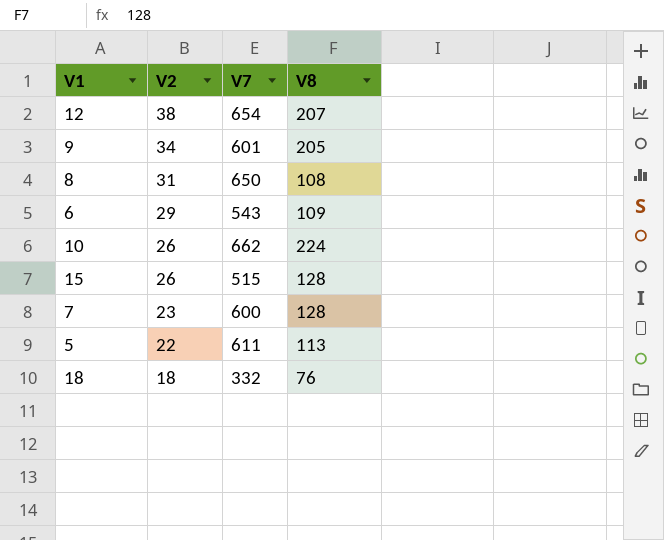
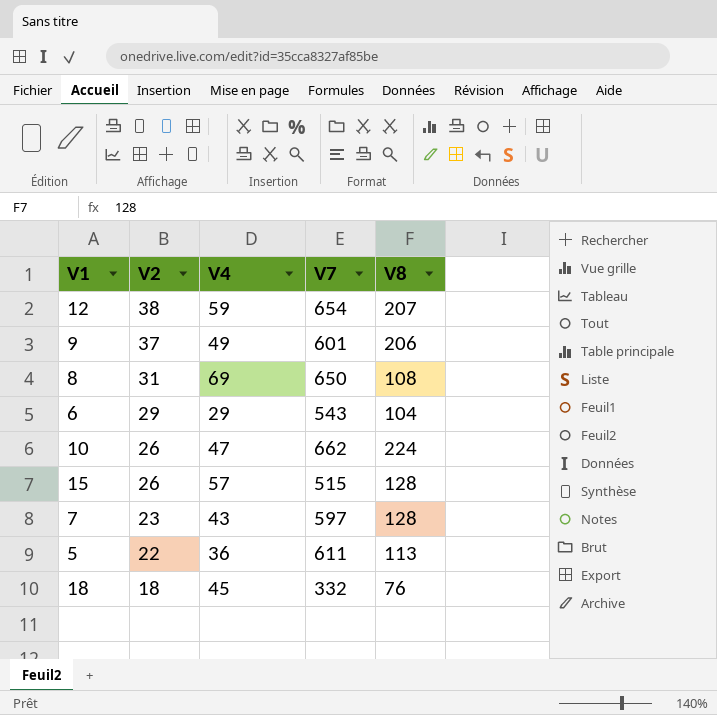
column V4 | position: none -> 3
9 | V2: 34 -> 37
9 | V8: 205 -> 206
6 | V8: 109 -> 104
7 | V7: 600 -> 597

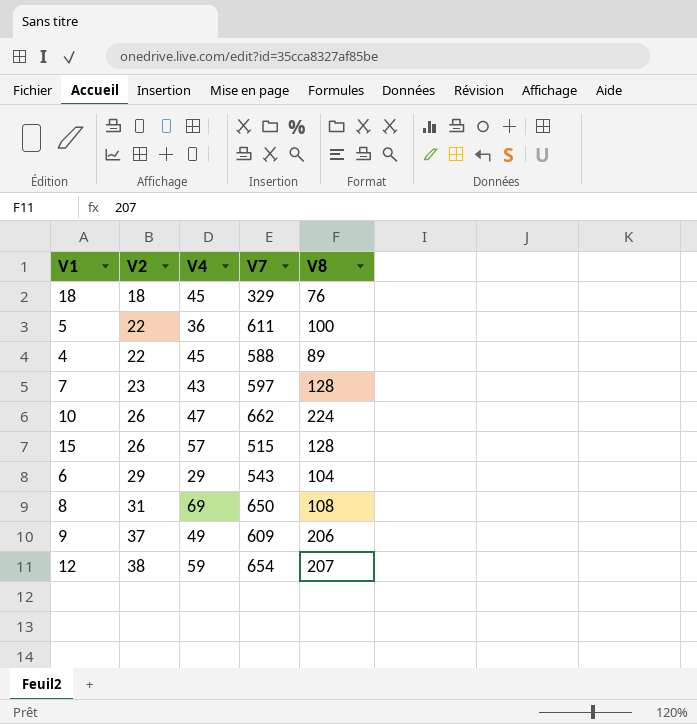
row order: V2 descending -> V2 ascending
18 | V7: 332 -> 329
5 | V8: 113 -> 100
row 4: none -> 22 | 45 | 588 | 89
9 | V7: 601 -> 609

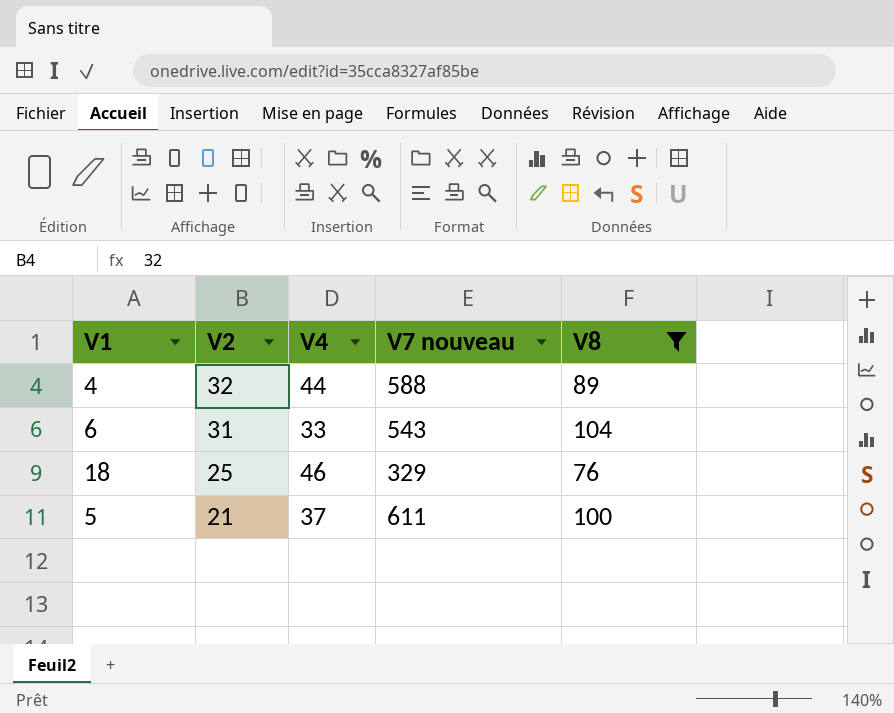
filter: none -> V8 <= 104
row order: V2 ascending -> V2 descending
column name: V7 -> V7 nouveau
4 | V2: 22 -> 32
4 | V4: 45 -> 44
6 | V2: 29 -> 31
6 | V4: 29 -> 33
18 | V2: 18 -> 25
18 | V4: 45 -> 46
5 | V2: 22 -> 21
5 | V4: 36 -> 37

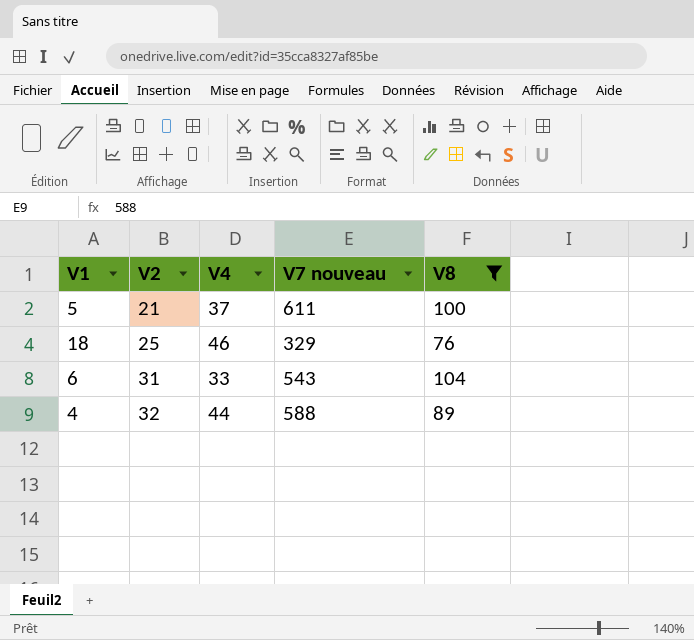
row order: V2 descending -> V2 ascending

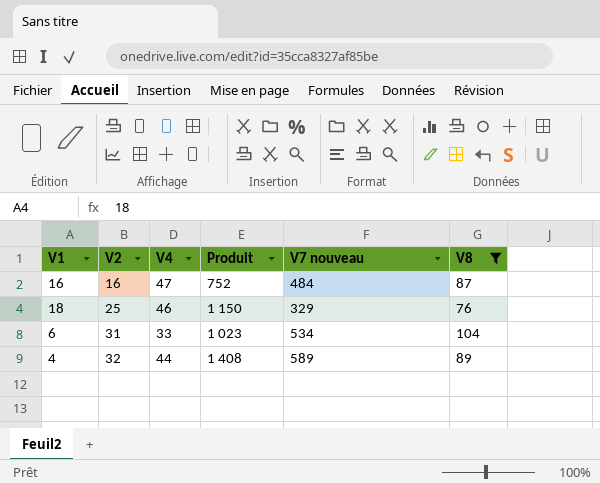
column Produit | formula: none -> [V2] * [V4]
row 5: 21 | 37 | 611 | 100 -> none
row 16: none -> 16 | 47 | 752 | 484 | 87
6 | V7 nouveau: 543 -> 534
4 | V7 nouveau: 588 -> 589

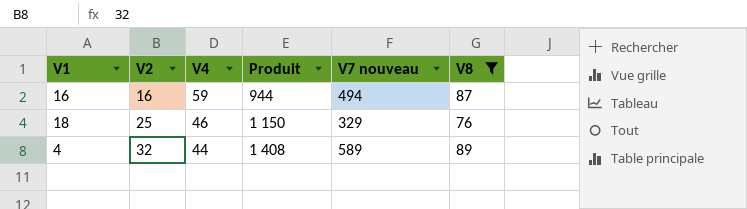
row 6: 31 | 33 | 1 023 | 534 | 104 -> none
16 | V4: 47 -> 59
16 | Produit: 752 -> 944
16 | V7 nouveau: 484 -> 494

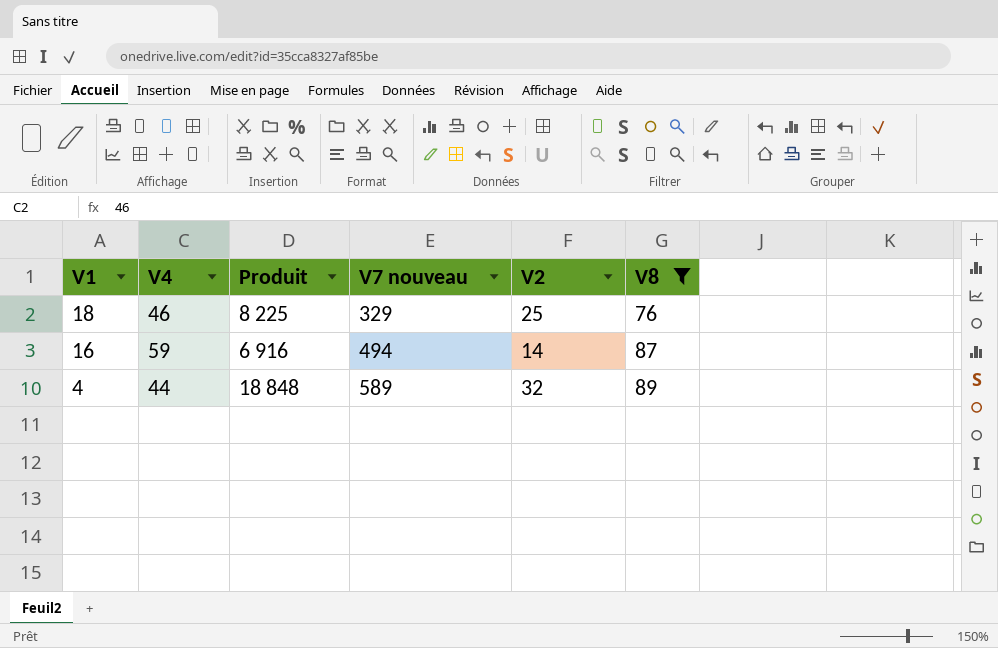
row order: V2 ascending -> V1 descending
column Produit | formula: [V2] * [V4] -> [V7 nouveau] * [V2]
column V2 | position: 2 -> 5
16 | V2: 16 -> 14

